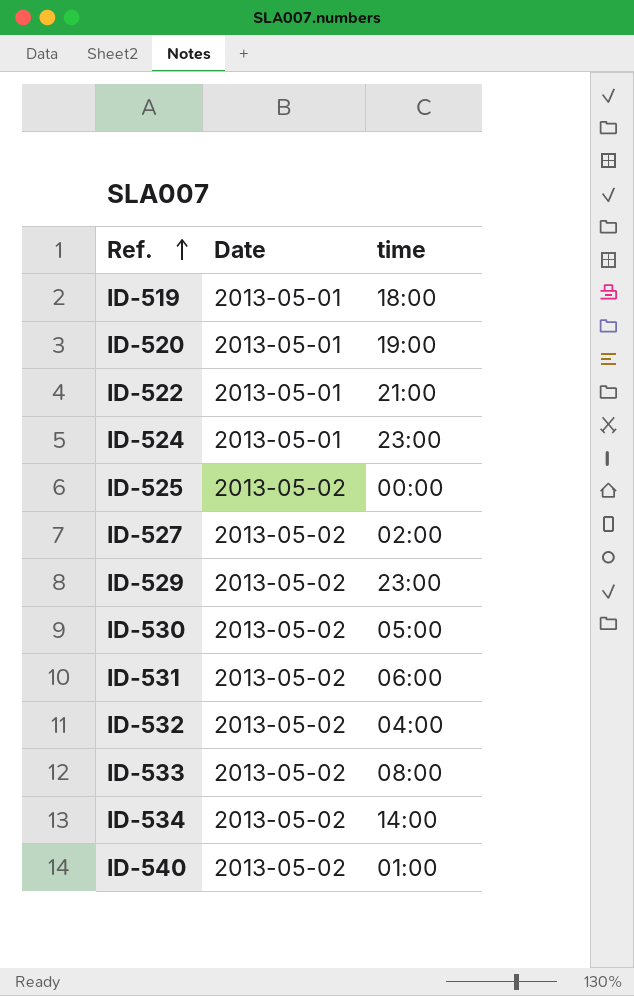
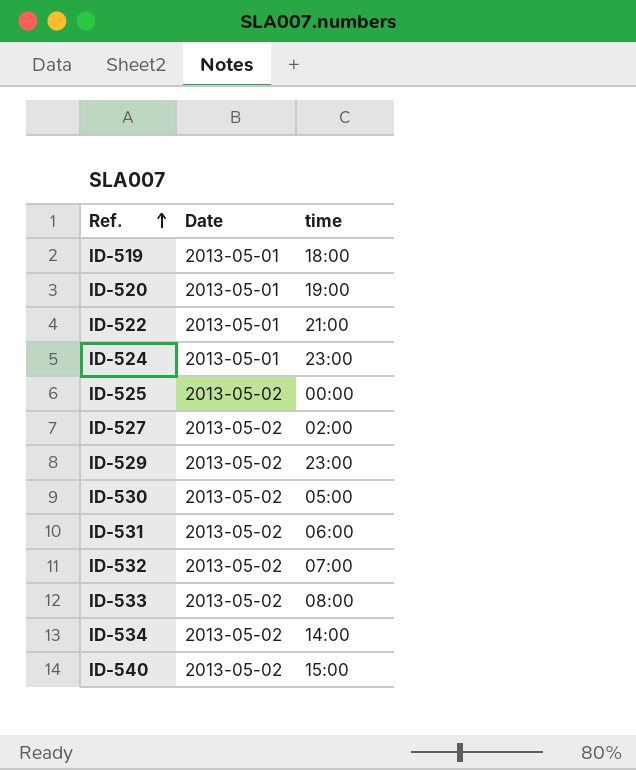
ID-532 | time: 04:00 -> 07:00
ID-540 | time: 01:00 -> 15:00

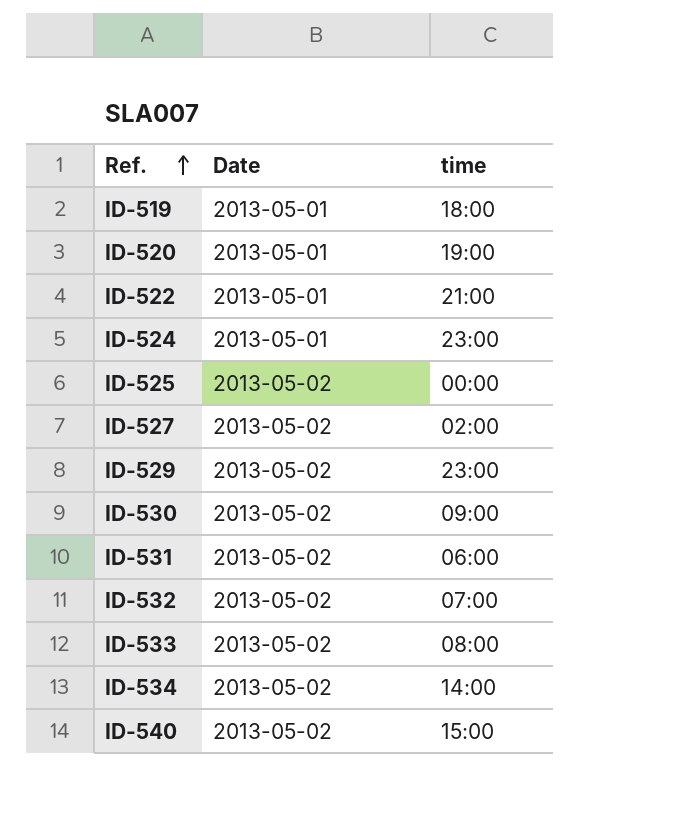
ID-530 | time: 05:00 -> 09:00

